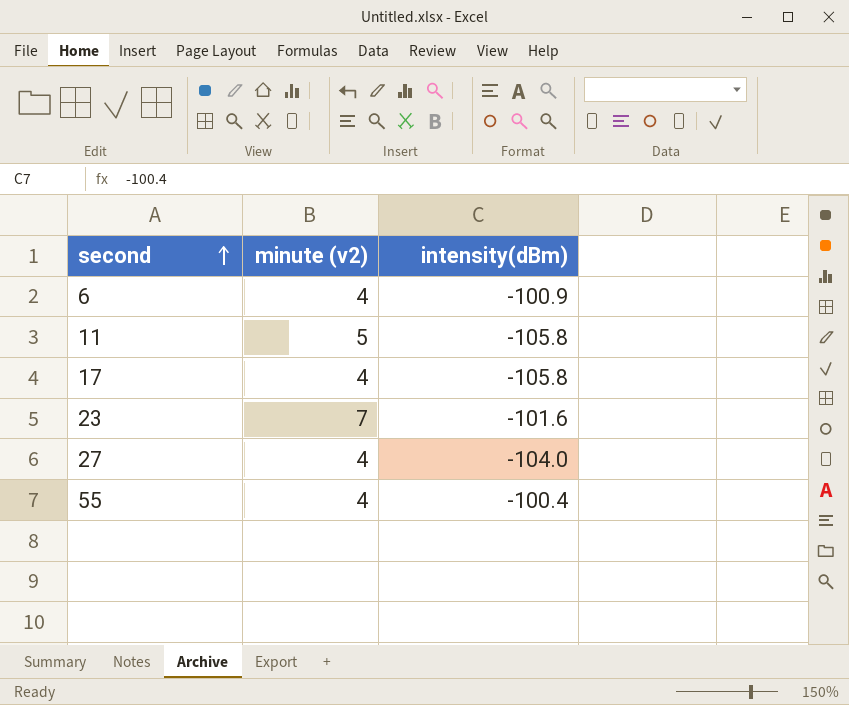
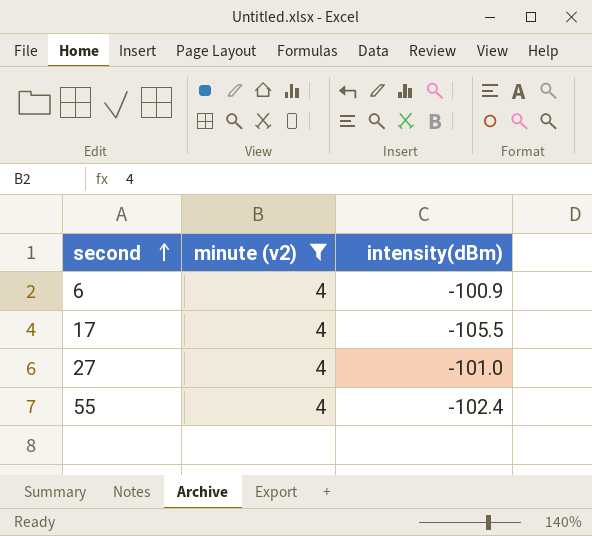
filter: none -> minute (v2) = 4
17 | intensity(dBm): -105.8 -> -105.5
27 | intensity(dBm): -104.0 -> -101.0
55 | intensity(dBm): -100.4 -> -102.4

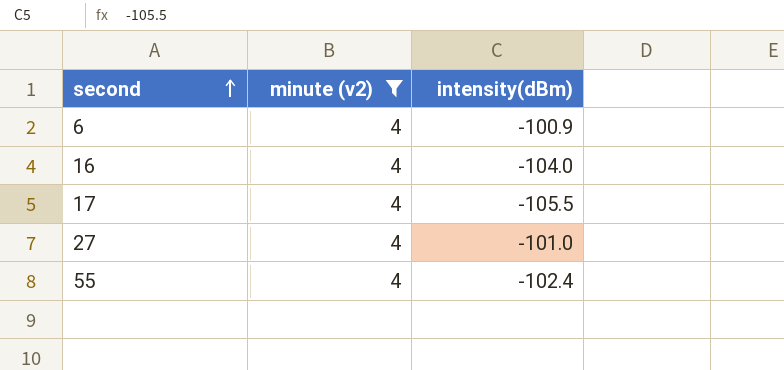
row 16: none -> 4 | -104.0

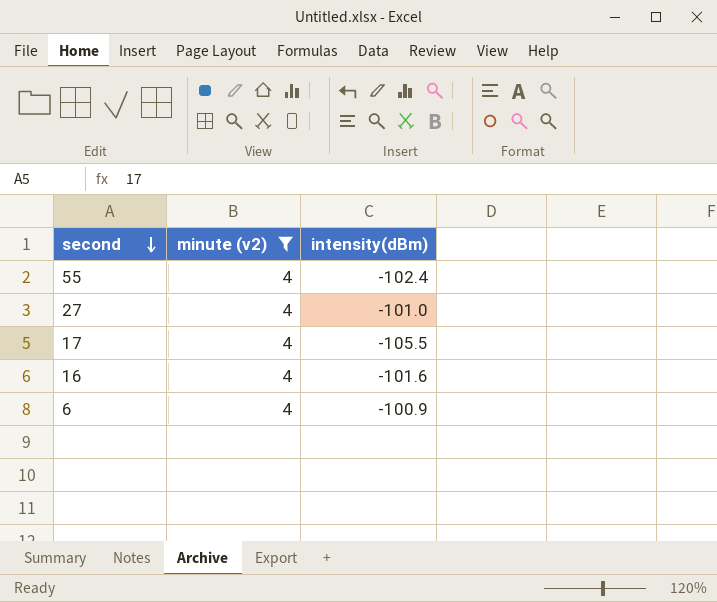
row order: second ascending -> second descending
16 | intensity(dBm): -104.0 -> -101.6

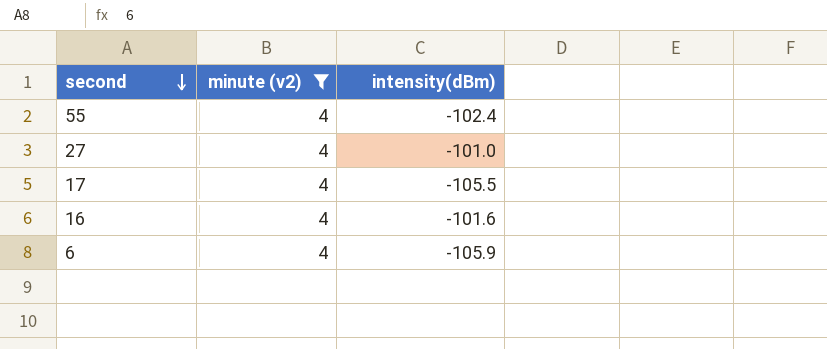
6 | intensity(dBm): -100.9 -> -105.9

